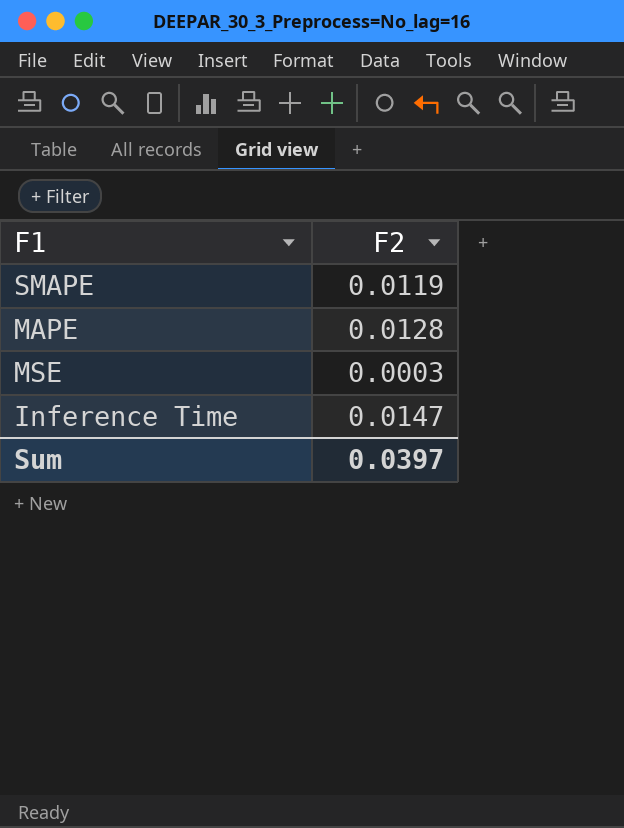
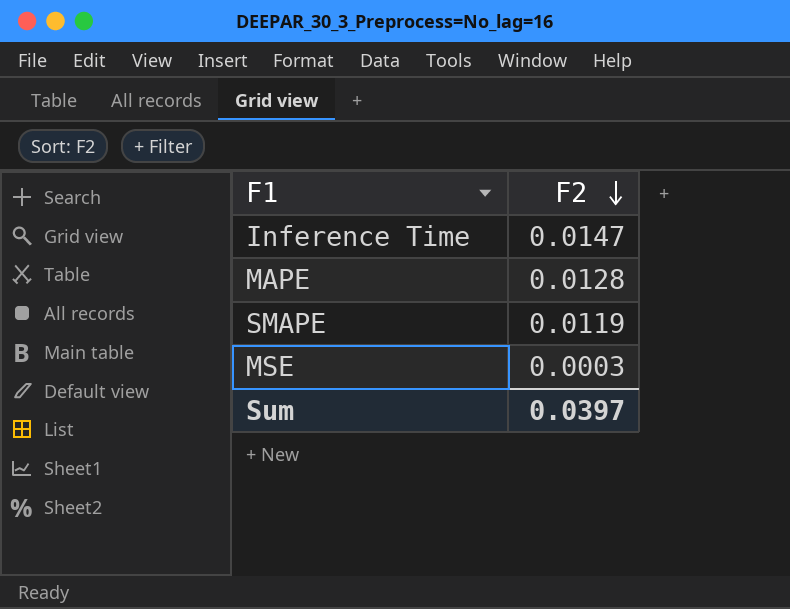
row order: none -> F2 descending

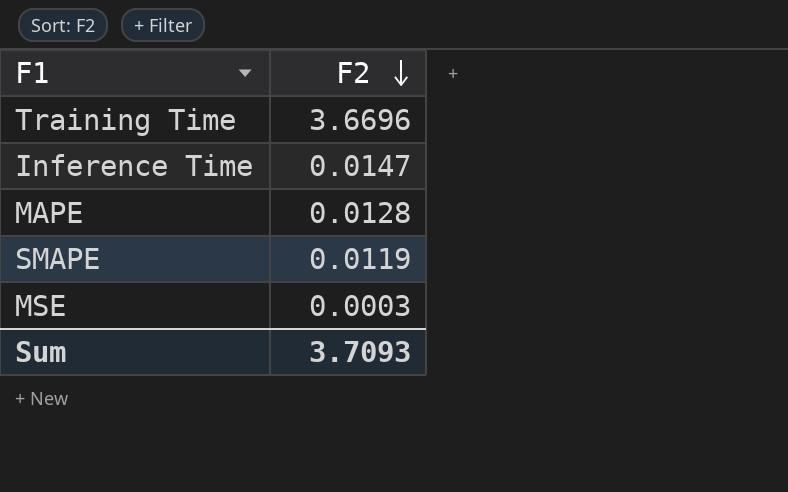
row Training Time: none -> 3.6696
Sum | F2: 0.0397 -> 3.7093

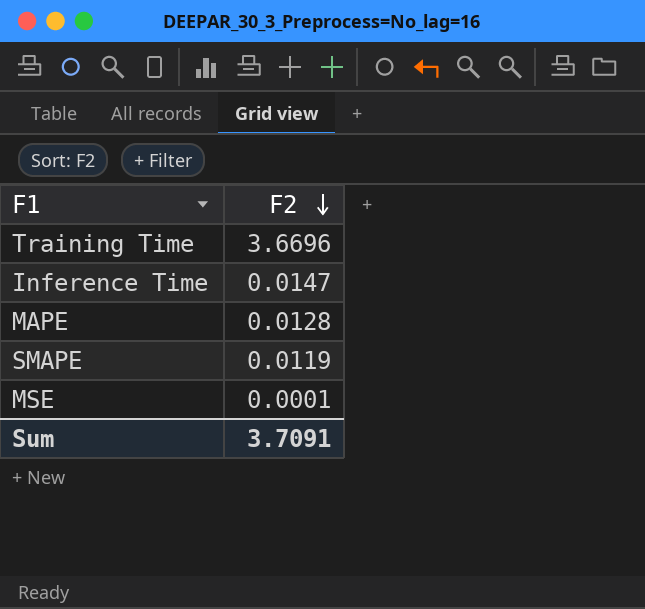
MSE | F2: 0.0003 -> 0.0001
Sum | F2: 3.7093 -> 3.7091

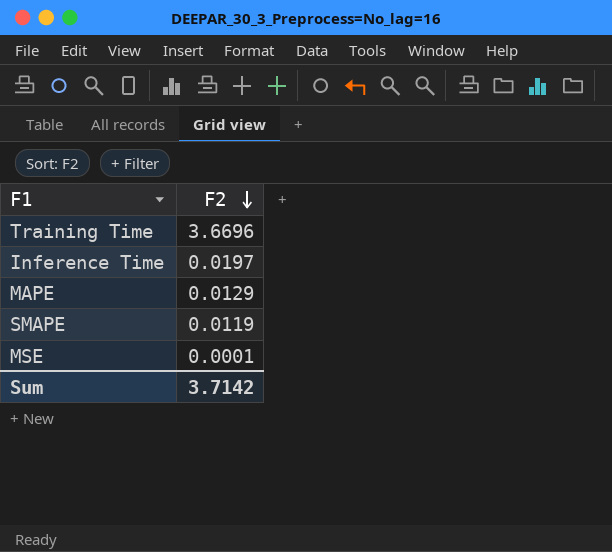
Inference Time | F2: 0.0147 -> 0.0197
MAPE | F2: 0.0128 -> 0.0129
Sum | F2: 3.7091 -> 3.7142

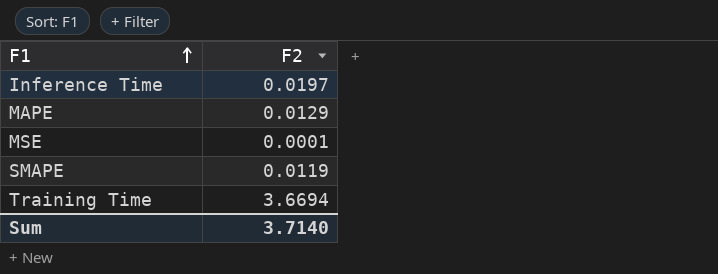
row order: F2 descending -> F1 ascending
Training Time | F2: 3.6696 -> 3.6694
Sum | F2: 3.7142 -> 3.7140

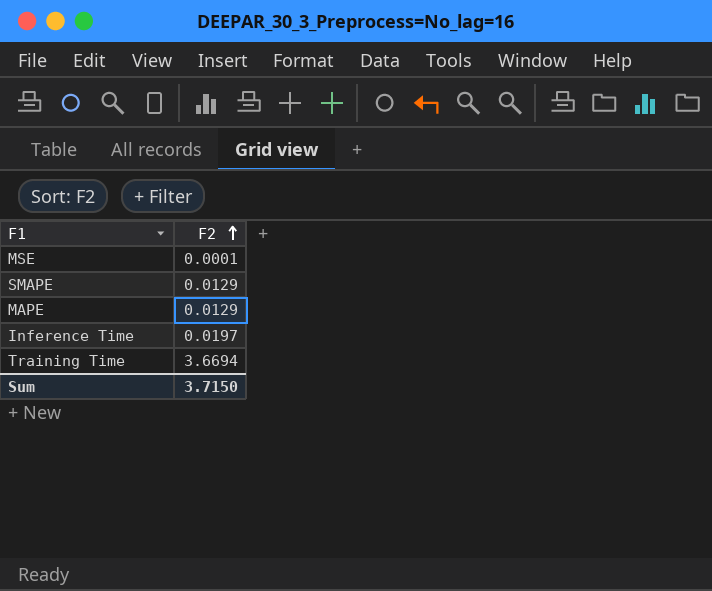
row order: F1 ascending -> F2 ascending
SMAPE | F2: 0.0119 -> 0.0129
Sum | F2: 3.7140 -> 3.7150

